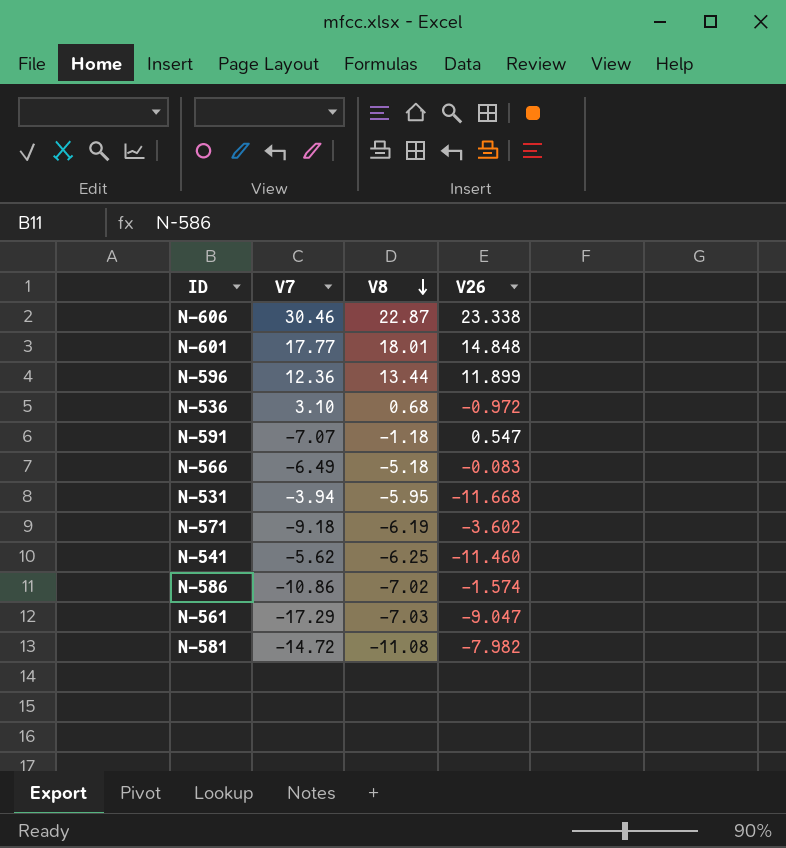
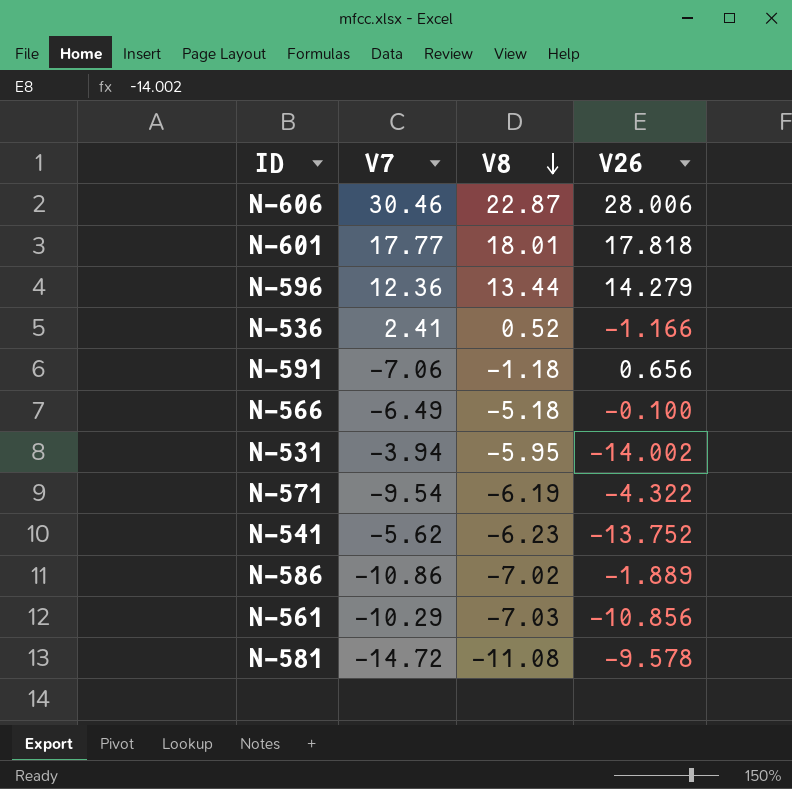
N-606 | V26: 23.338 -> 28.006
N-601 | V26: 14.848 -> 17.818
N-596 | V26: 11.899 -> 14.279
N-536 | V7: 3.10 -> 2.41
N-536 | V8: 0.68 -> 0.52
N-536 | V26: -0.972 -> -1.166
N-591 | V7: -7.07 -> -7.06
N-591 | V26: 0.547 -> 0.656
N-566 | V26: -0.083 -> -0.100
N-531 | V26: -11.668 -> -14.002
N-571 | V7: -9.18 -> -9.54
N-571 | V26: -3.602 -> -4.322
N-541 | V8: -6.25 -> -6.23
N-541 | V26: -11.460 -> -13.752
N-586 | V26: -1.574 -> -1.889
N-561 | V7: -17.29 -> -10.29
N-561 | V26: -9.047 -> -10.856
N-581 | V26: -7.982 -> -9.578

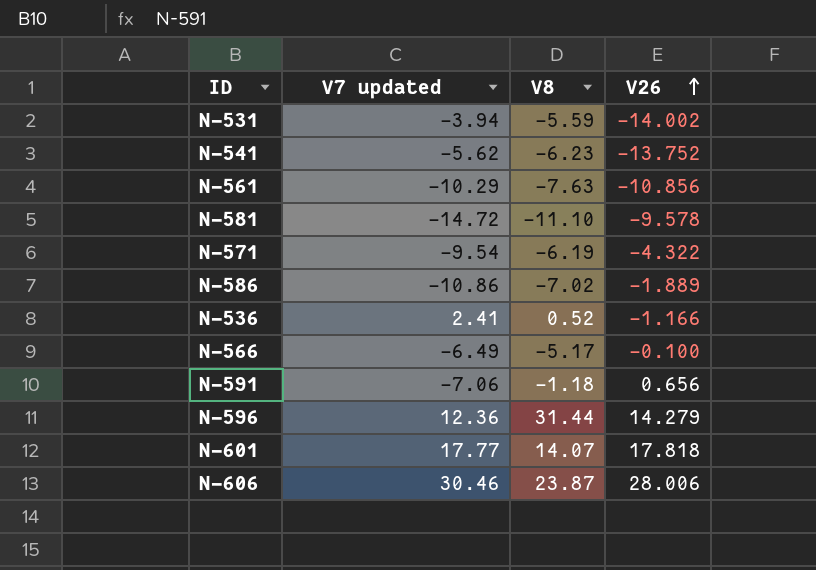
row order: V8 descending -> V26 ascending
column name: V7 -> V7 updated
N-531 | V8: -5.95 -> -5.59
N-561 | V8: -7.03 -> -7.63
N-581 | V8: -11.08 -> -11.10
N-566 | V8: -5.18 -> -5.17
N-596 | V8: 13.44 -> 31.44
N-601 | V8: 18.01 -> 14.07
N-606 | V8: 22.87 -> 23.87

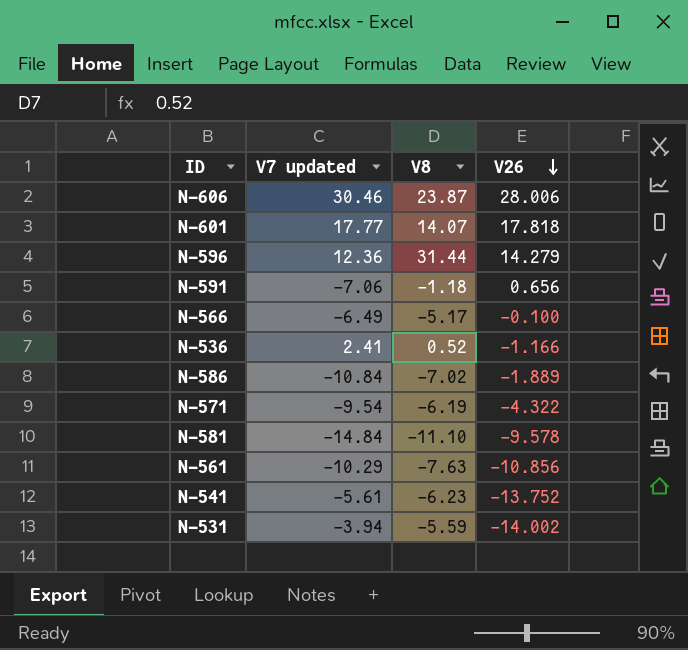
row order: V26 ascending -> V26 descending
N-586 | V7 updated: -10.86 -> -10.84
N-581 | V7 updated: -14.72 -> -14.84
N-541 | V7 updated: -5.62 -> -5.61

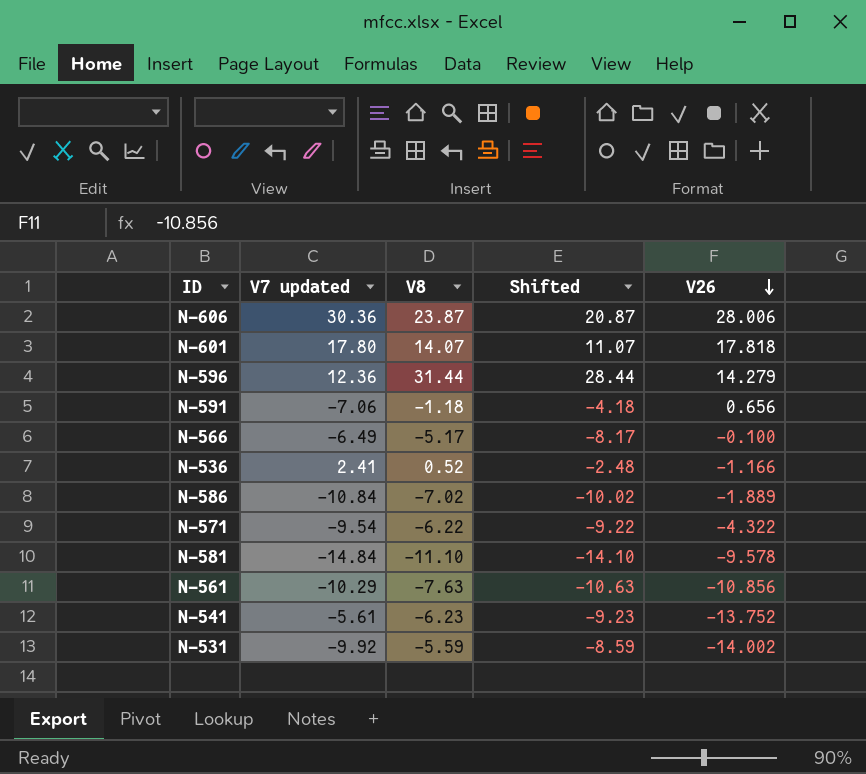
column Shifted | formula: none -> [V8] - 3
N-606 | V7 updated: 30.46 -> 30.36
N-601 | V7 updated: 17.77 -> 17.80
N-571 | V8: -6.19 -> -6.22
N-531 | V7 updated: -3.94 -> -9.92

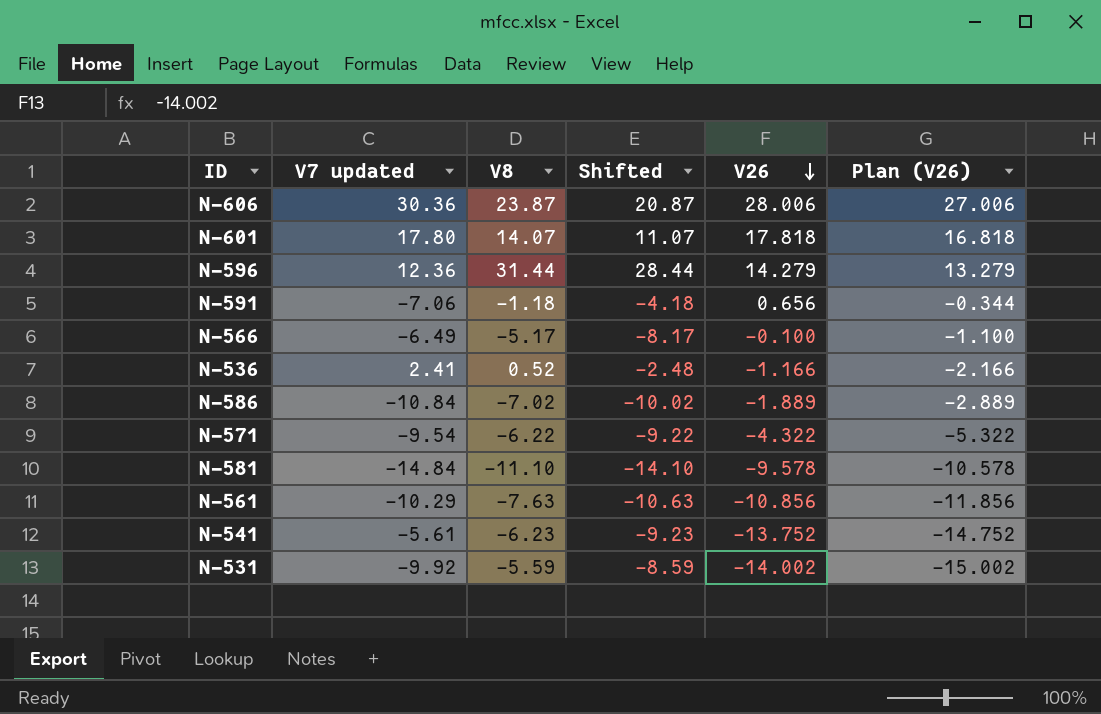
column Plan (V26) | formula: none -> [V26] - 1

